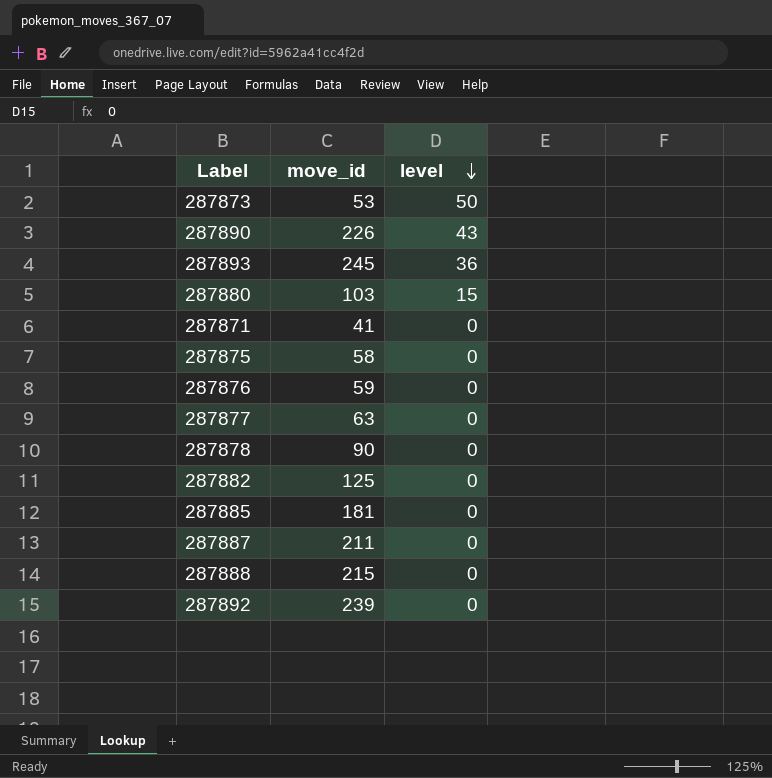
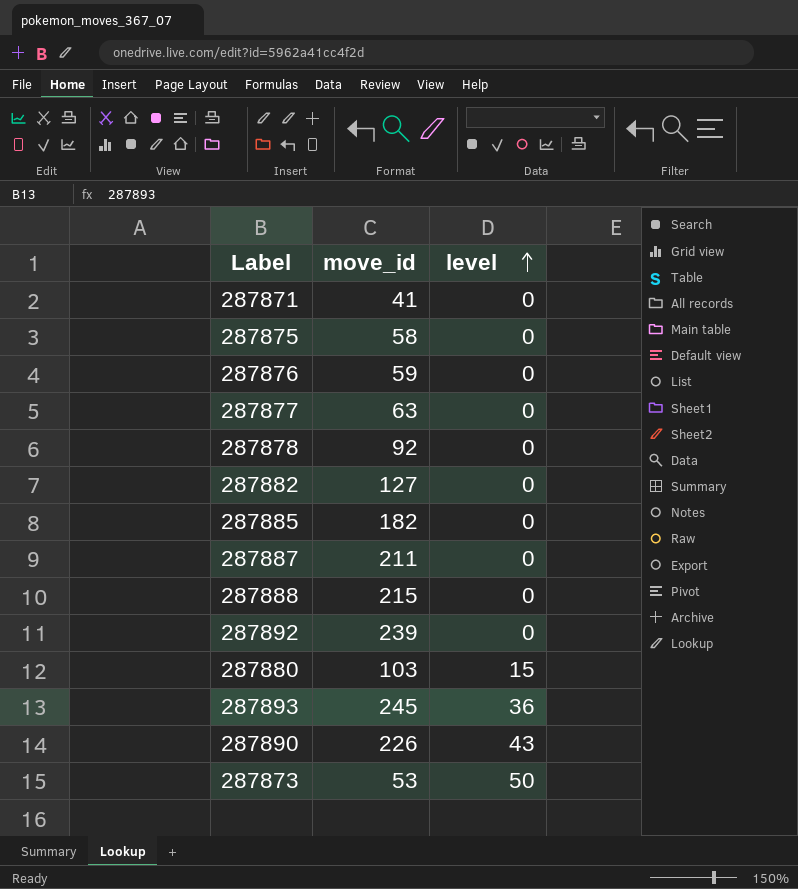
row order: level descending -> level ascending
287878 | move_id: 90 -> 92
287882 | move_id: 125 -> 127
287885 | move_id: 181 -> 182

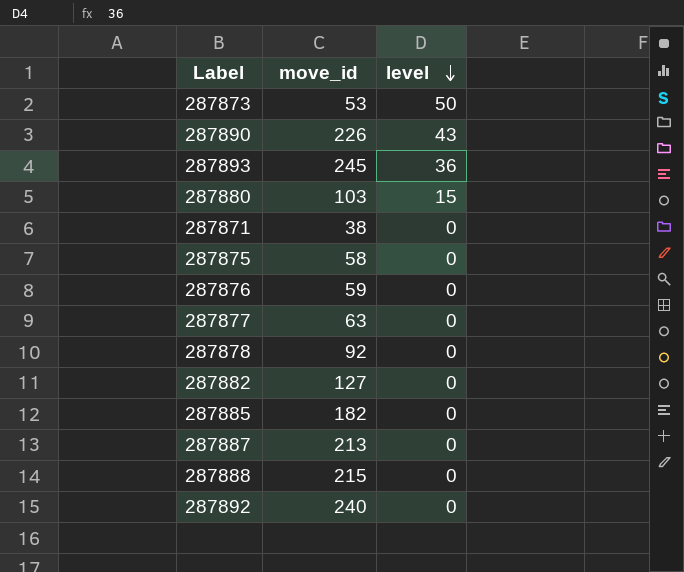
row order: level ascending -> level descending
287871 | move_id: 41 -> 38
287887 | move_id: 211 -> 213
287892 | move_id: 239 -> 240

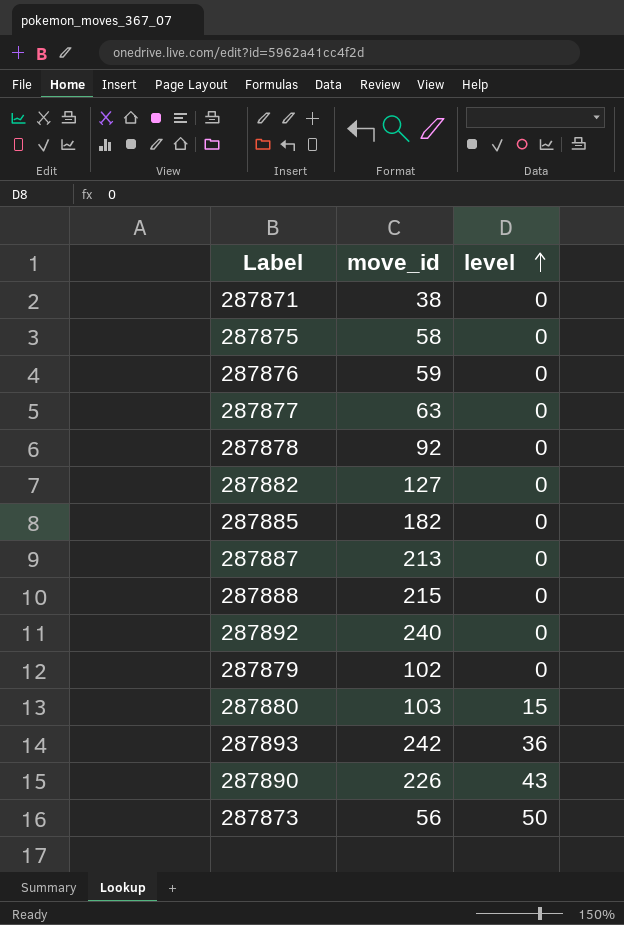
row order: level descending -> level ascending
row 287879: none -> 102 | 0
287893 | move_id: 245 -> 242
287873 | move_id: 53 -> 56

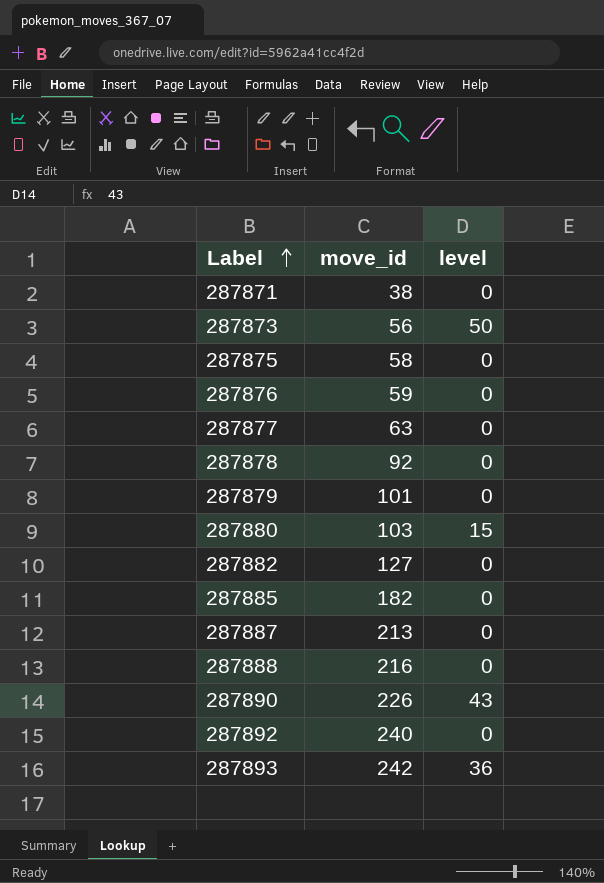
row order: level ascending -> Label ascending
287879 | move_id: 102 -> 101
287888 | move_id: 215 -> 216

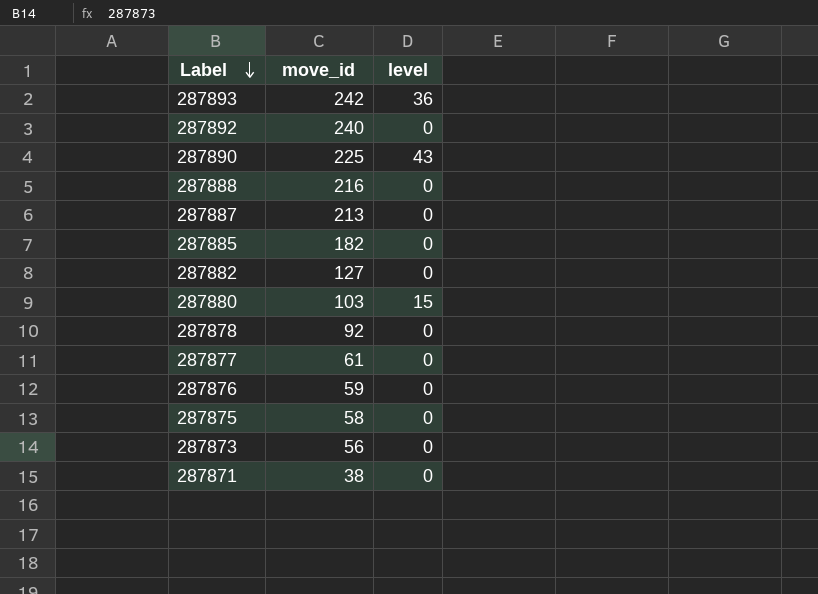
row order: Label ascending -> Label descending
row 287879: 101 | 0 -> none
287890 | move_id: 226 -> 225
287877 | move_id: 63 -> 61
287873 | level: 50 -> 0

